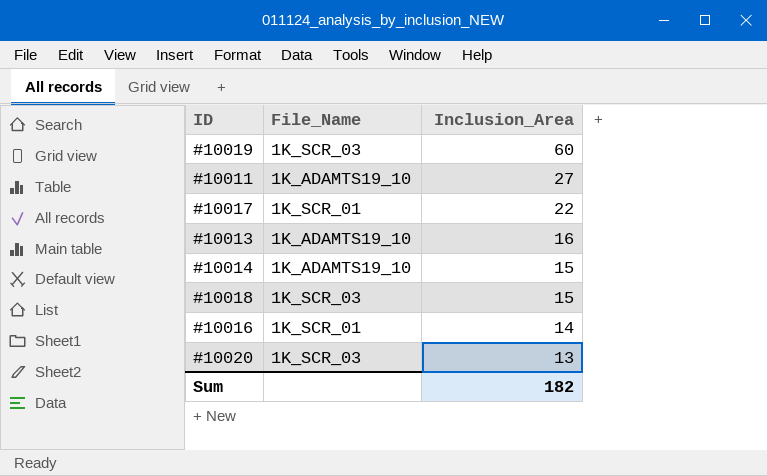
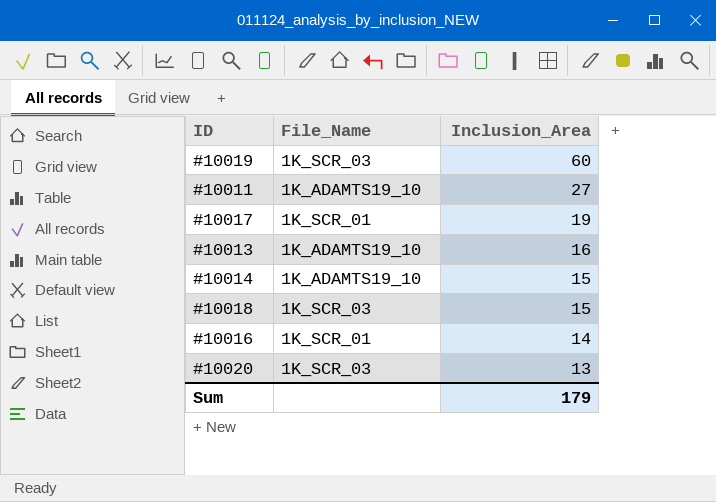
#10017 | Inclusion_Area: 22 -> 19
Sum | Inclusion_Area: 182 -> 179

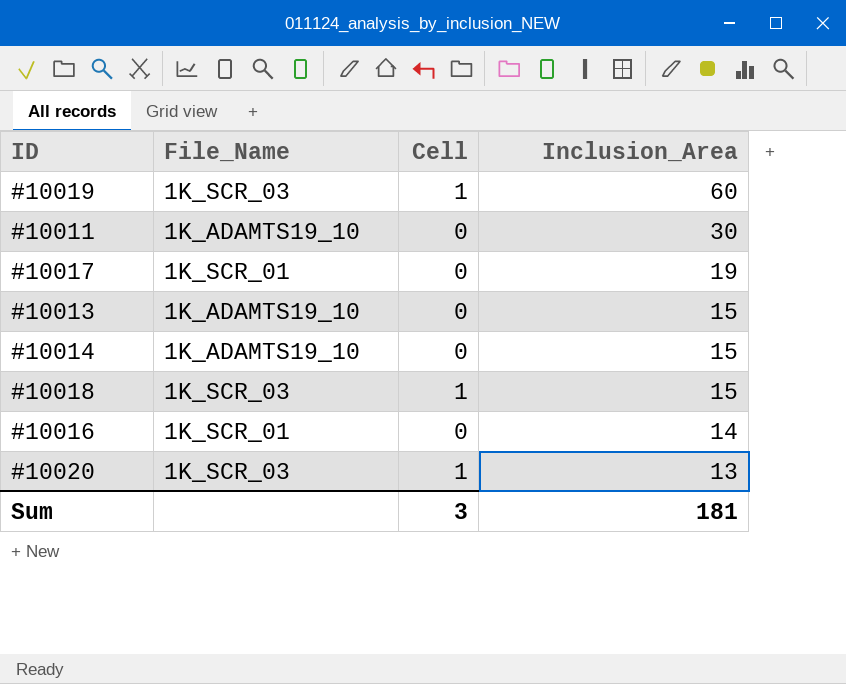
column Cell | position: none -> 3
#10011 | Inclusion_Area: 27 -> 30
#10013 | Inclusion_Area: 16 -> 15
Sum | Inclusion_Area: 179 -> 181

